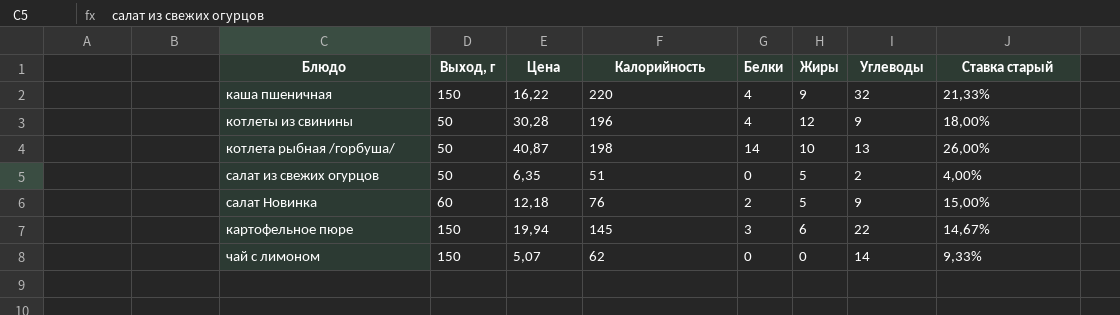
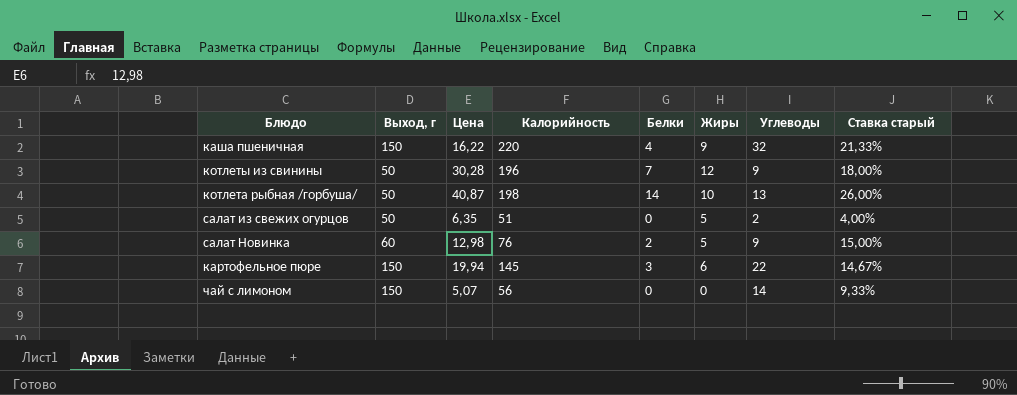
котлеты из свинины | Белки: 4 -> 7
салат Новинка | Цена: 12,18 -> 12,98
чай с лимоном | Калорийность: 62 -> 56

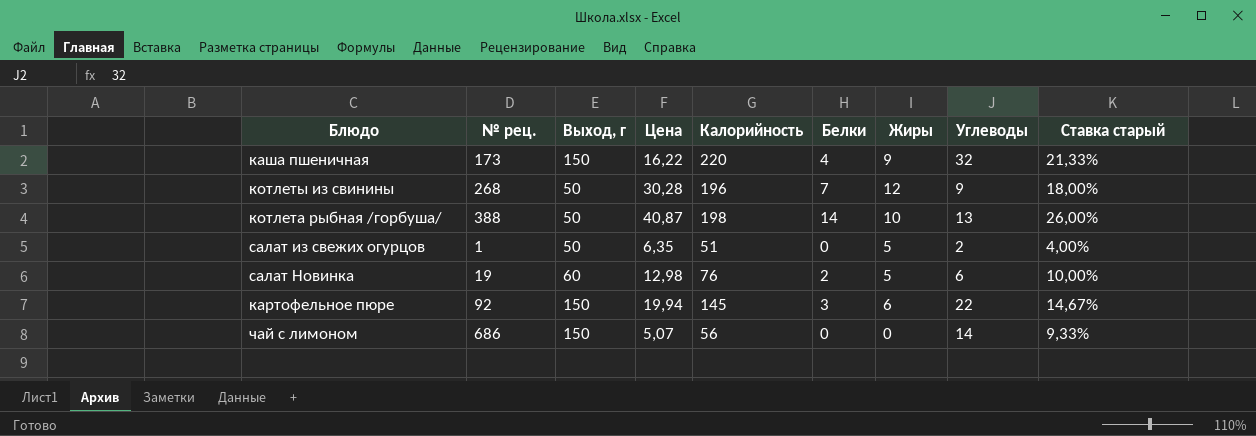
column № рец. | position: none -> 2
салат Новинка | Углеводы: 9 -> 6
салат Новинка | Ставка старый: 15,00% -> 10,00%

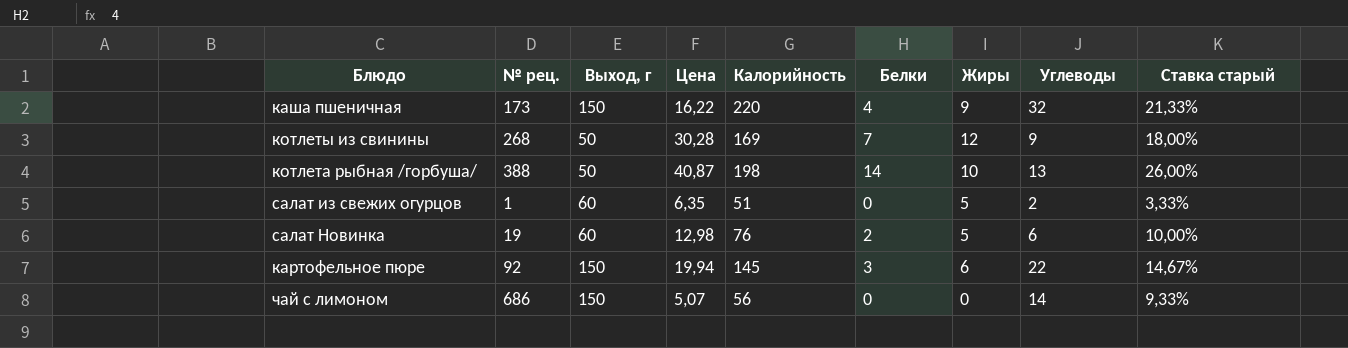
котлеты из свинины | Калорийность: 196 -> 169
салат из свежих огурцов | Выход, г: 50 -> 60
салат из свежих огурцов | Ставка старый: 4,00% -> 3,33%

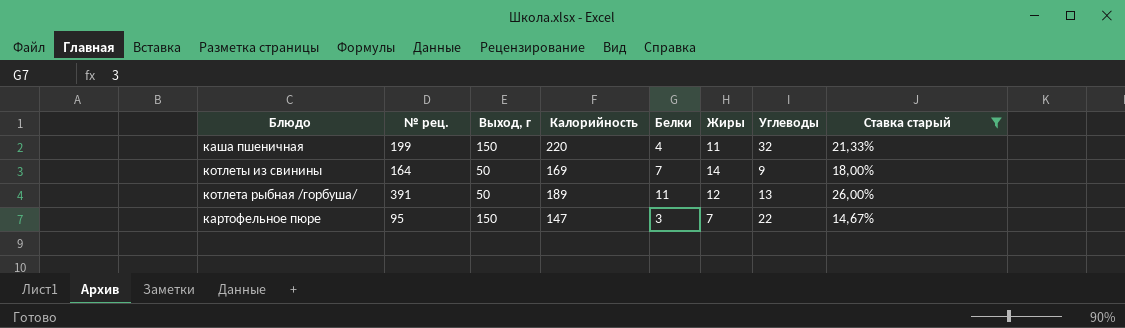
filter: none -> Ставка старый >= 14,67%
column Цена | position: 4 -> none
каша пшеничная | № рец.: 173 -> 199
каша пшеничная | Жиры: 9 -> 11
котлеты из свинины | № рец.: 268 -> 164
котлеты из свинины | Жиры: 12 -> 14
котлета рыбная /горбуша/ | № рец.: 388 -> 391
котлета рыбная /горбуша/ | Калорийность: 198 -> 189
котлета рыбная /горбуша/ | Белки: 14 -> 11
котлета рыбная /горбуша/ | Жиры: 10 -> 12
картофельное пюре | № рец.: 92 -> 95
картофельное пюре | Калорийность: 145 -> 147
картофельное пюре | Жиры: 6 -> 7

